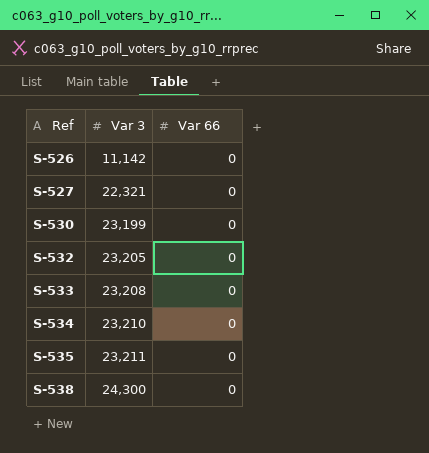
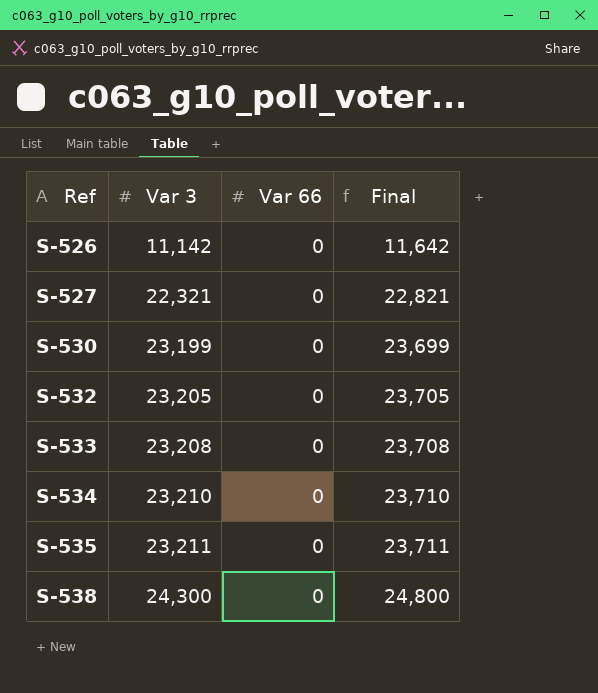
column Final | formula: none -> [Var 3] + 500

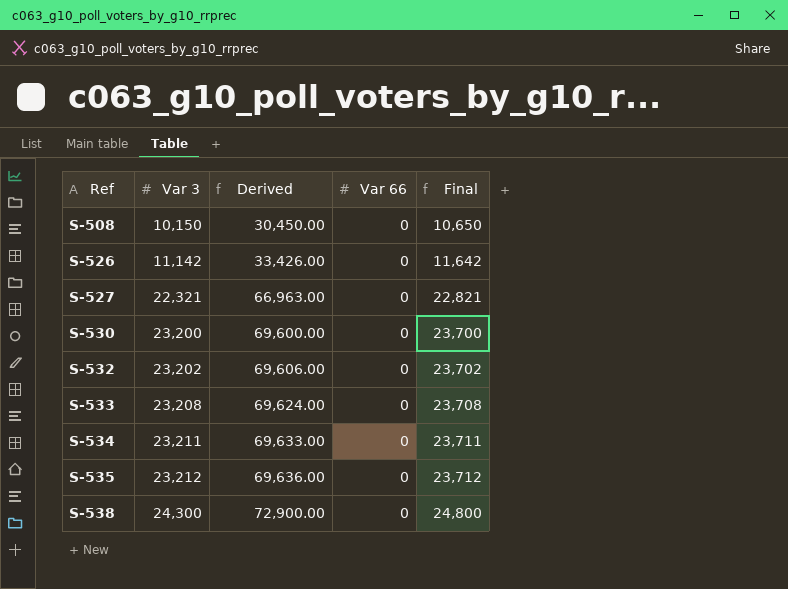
column Derived | formula: none -> [Var 3] * 3
row S-508: none -> 10,150 | 30,450.00 | 0 | 10,650
S-530 | Var 3: 23,199 -> 23,200
S-530 | Final: 23,699 -> 23,700
S-532 | Var 3: 23,205 -> 23,202
S-532 | Final: 23,705 -> 23,702
S-534 | Var 3: 23,210 -> 23,211
S-534 | Final: 23,710 -> 23,711
S-535 | Var 3: 23,211 -> 23,212
S-535 | Final: 23,711 -> 23,712

